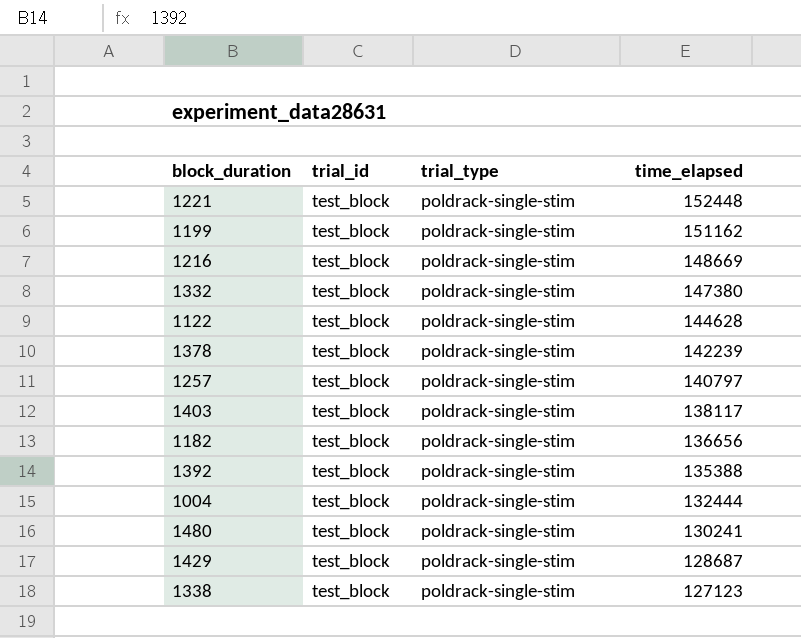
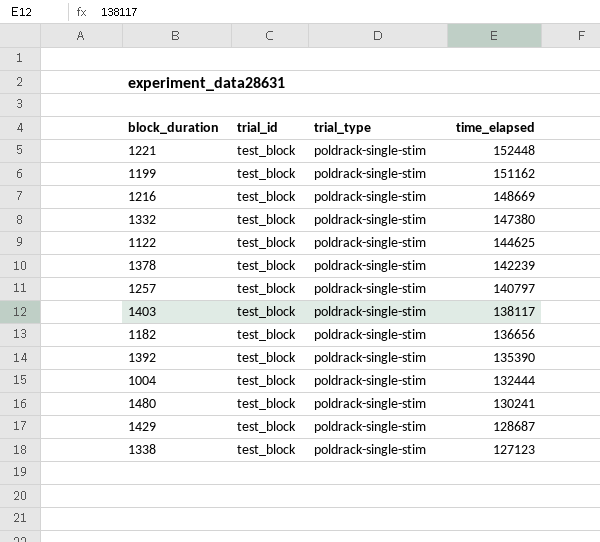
1122 | time_elapsed: 144628 -> 144625
1392 | time_elapsed: 135388 -> 135390

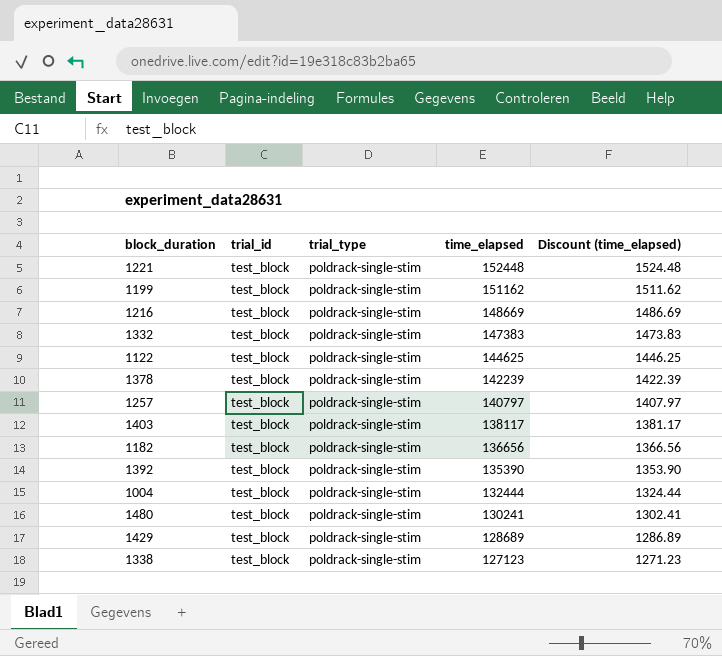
column Discount (time_elapsed) | formula: none -> [time_elapsed] * 0.01
1332 | time_elapsed: 147380 -> 147383
1429 | time_elapsed: 128687 -> 128689

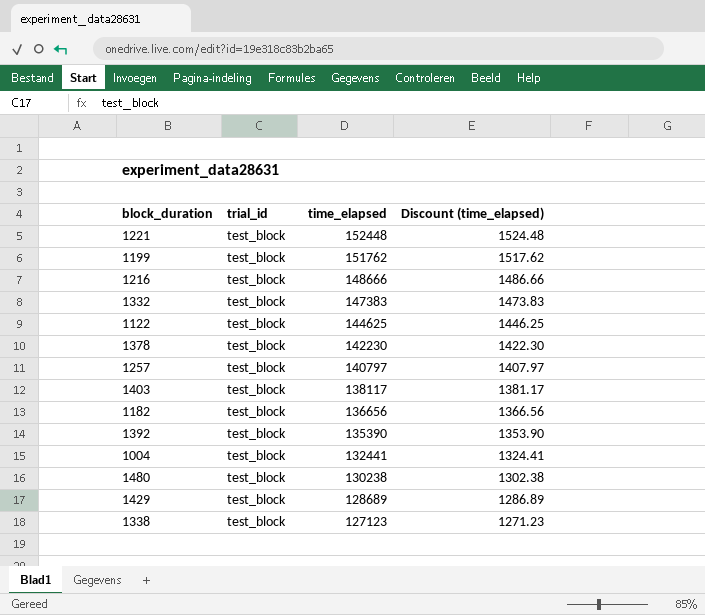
column trial_type | position: 3 -> none
1199 | time_elapsed: 151162 -> 151762
1199 | Discount (time_elapsed): 1511.62 -> 1517.62
1216 | time_elapsed: 148669 -> 148666
1216 | Discount (time_elapsed): 1486.69 -> 1486.66
1378 | time_elapsed: 142239 -> 142230
1378 | Discount (time_elapsed): 1422.39 -> 1422.30
1004 | time_elapsed: 132444 -> 132441
1004 | Discount (time_elapsed): 1324.44 -> 1324.41
1480 | time_elapsed: 130241 -> 130238
1480 | Discount (time_elapsed): 1302.41 -> 1302.38

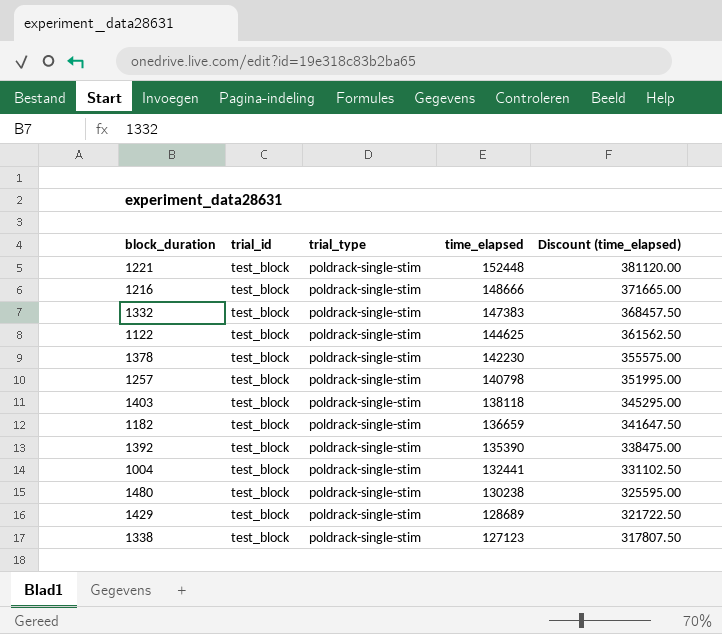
column trial_type | position: none -> 3
column Discount (time_elapsed) | formula: [time_elapsed] * 0.01 -> [time_elapsed] * 2.5
row 1199: test_block | 151762 | 1517.62 -> none
1257 | time_elapsed: 140797 -> 140798
1403 | time_elapsed: 138117 -> 138118
1182 | time_elapsed: 136656 -> 136659

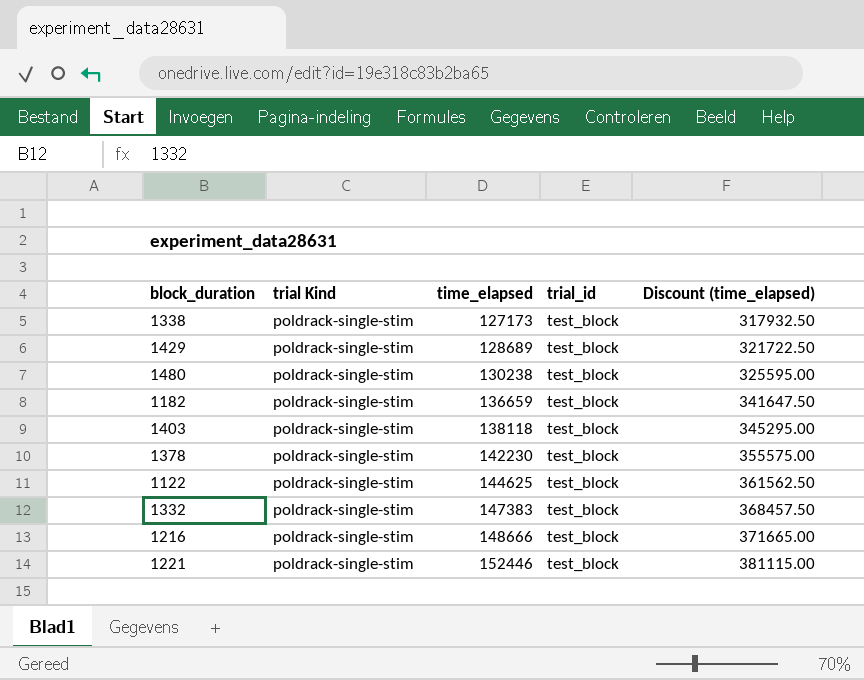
row order: time_elapsed descending -> time_elapsed ascending
column name: trial_type -> trial Kind
column trial_id | position: 2 -> 4
row 1257: test_block | poldrack-single-stim | 140798 | 351995.00 -> none
row 1392: test_block | poldrack-single-stim | 135390 | 338475.00 -> none
row 1004: test_block | poldrack-single-stim | 132441 | 331102.50 -> none
1338 | time_elapsed: 127123 -> 127173
1338 | Discount (time_elapsed): 317807.50 -> 317932.50
1221 | time_elapsed: 152448 -> 152446
1221 | Discount (time_elapsed): 381120.00 -> 381115.00

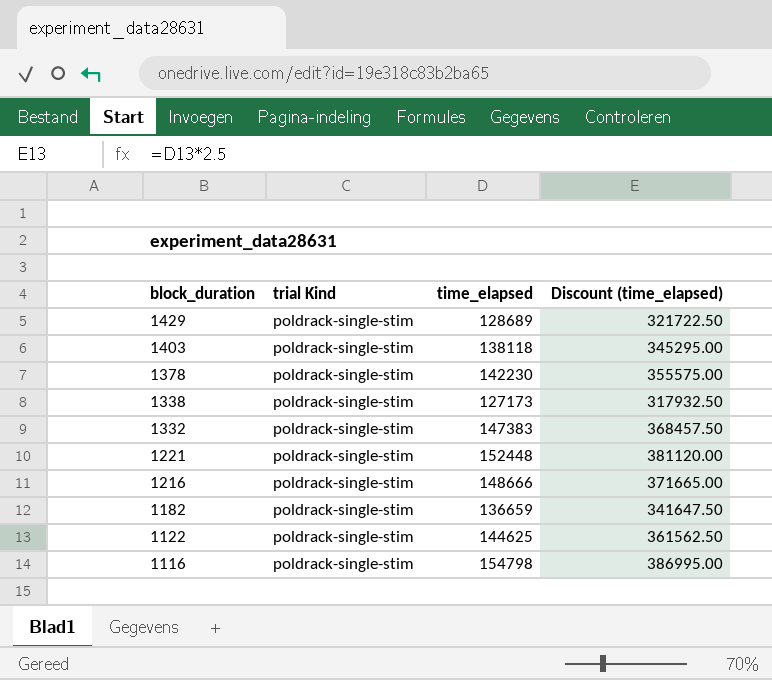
row order: time_elapsed ascending -> block_duration descending
column trial_id | position: 4 -> none
row 1480: poldrack-single-stim | 130238 | test_block | 325595.00 -> none
1221 | time_elapsed: 152446 -> 152448
1221 | Discount (time_elapsed): 381115.00 -> 381120.00
row 1116: none -> poldrack-single-stim | 154798 | 386995.00

